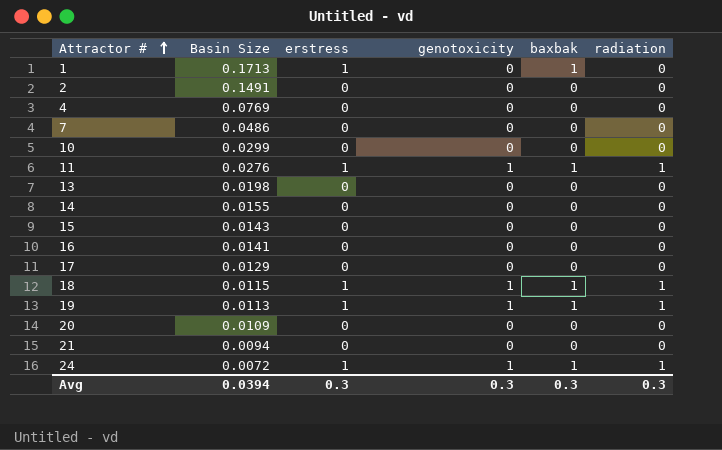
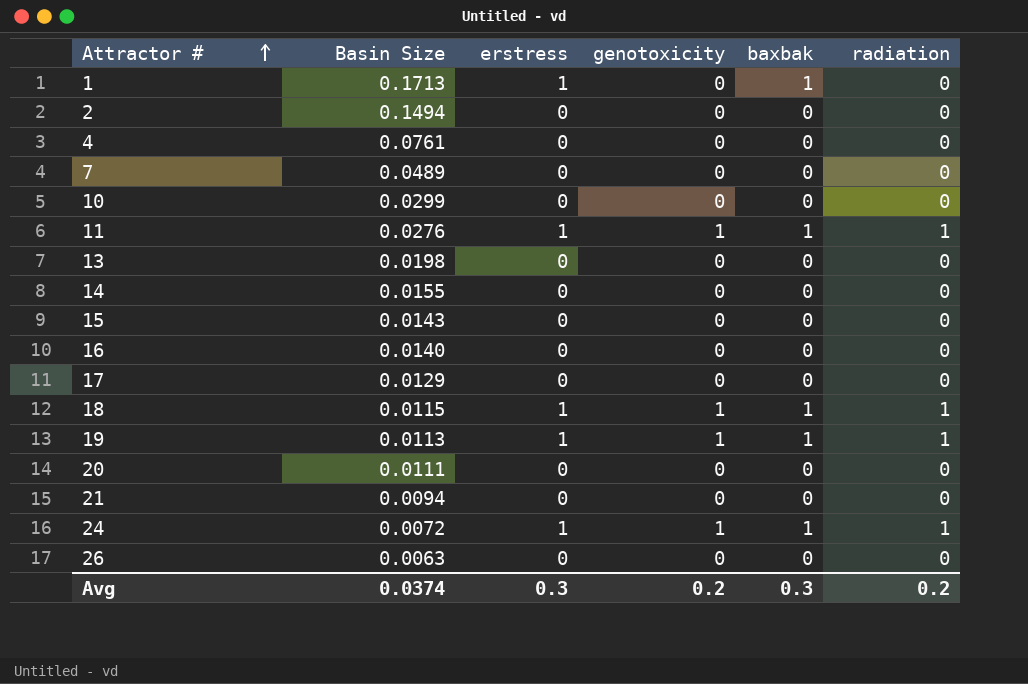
2 | Basin Size: 0.1491 -> 0.1494
4 | Basin Size: 0.0769 -> 0.0761
7 | Basin Size: 0.0486 -> 0.0489
16 | Basin Size: 0.0141 -> 0.0140
20 | Basin Size: 0.0109 -> 0.0111
row 26: none -> 0.0063 | 0 | 0 | 0 | 0
Avg | Basin Size: 0.0394 -> 0.0374
Avg | genotoxicity: 0.3 -> 0.2
Avg | radiation: 0.3 -> 0.2

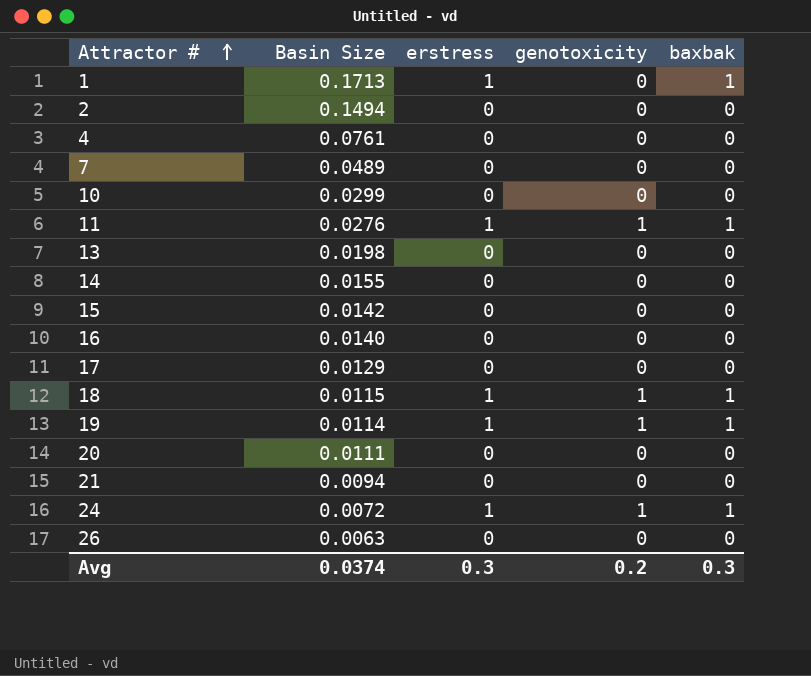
column radiation | position: 6 -> none
15 | Basin Size: 0.0143 -> 0.0142
19 | Basin Size: 0.0113 -> 0.0114

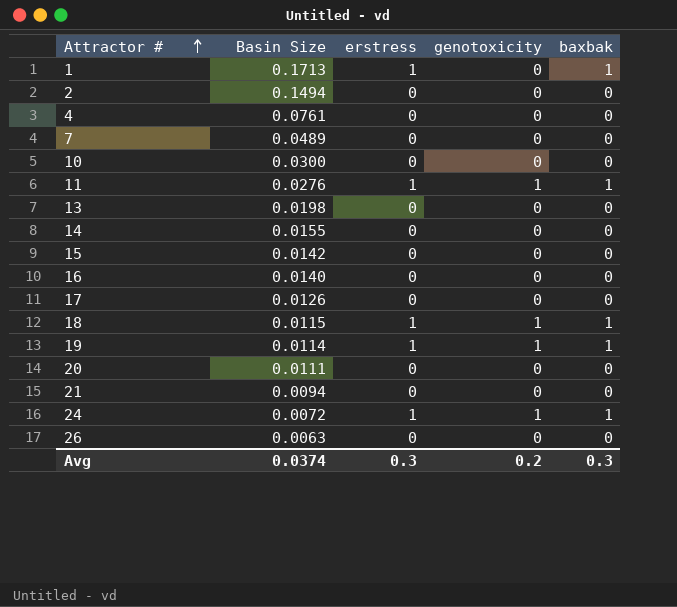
10 | Basin Size: 0.0299 -> 0.0300
17 | Basin Size: 0.0129 -> 0.0126

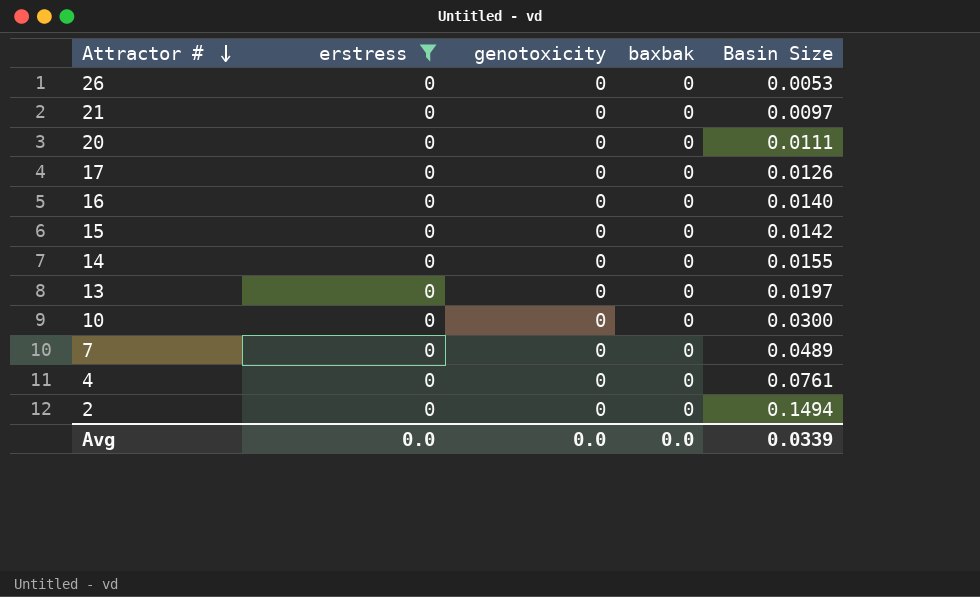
filter: none -> erstress = 0
row order: Attractor # ascending -> Attractor # descending
column Basin Size | position: 2 -> 5
26 | Basin Size: 0.0063 -> 0.0053
21 | Basin Size: 0.0094 -> 0.0097
13 | Basin Size: 0.0198 -> 0.0197
Avg | erstress: 0.3 -> 0.0
Avg | genotoxicity: 0.2 -> 0.0
Avg | baxbak: 0.3 -> 0.0
Avg | Basin Size: 0.0374 -> 0.0339

